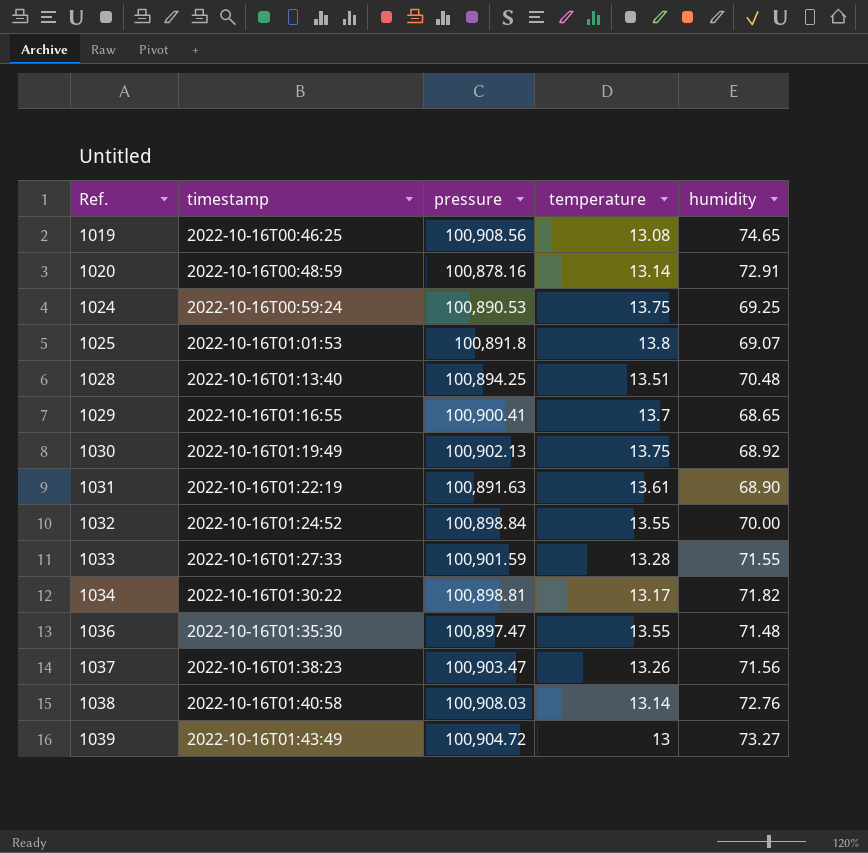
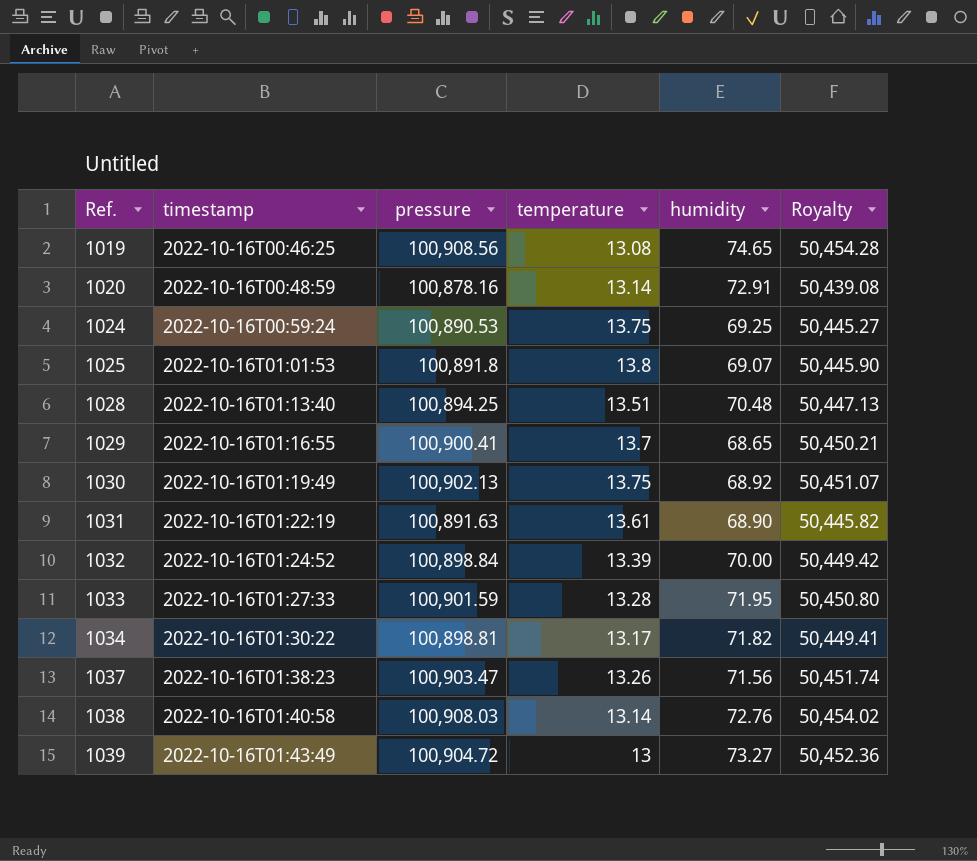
column Royalty | formula: none -> [pressure] * 0.5
row 1036: 2022-10-16T01:35:30 | 100,897.47 | 13.55 | 71.48 -> none
1032 | temperature: 13.55 -> 13.39
1033 | humidity: 71.55 -> 71.95

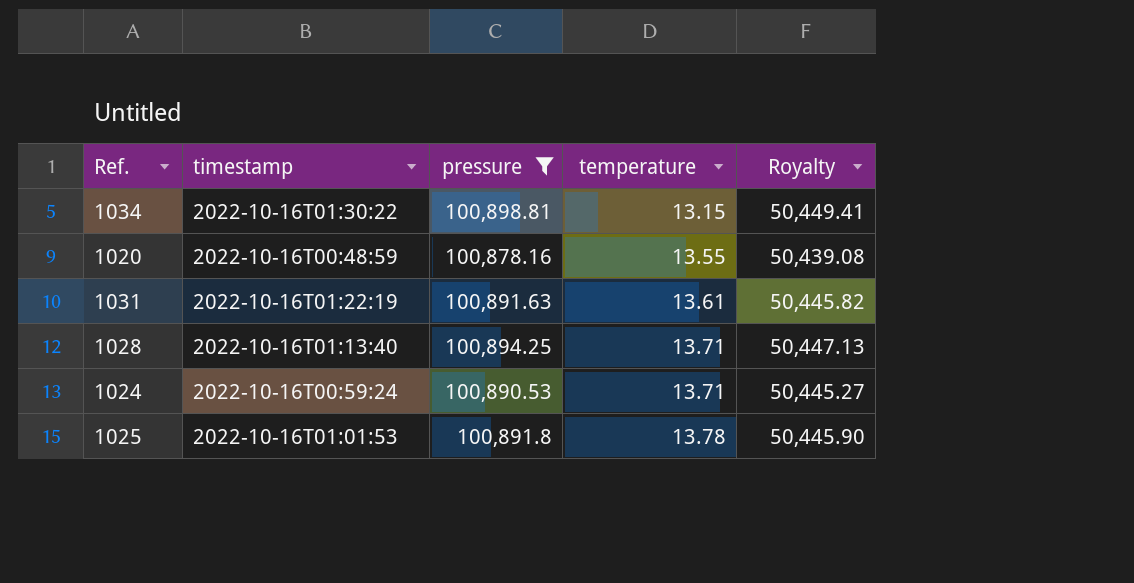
filter: none -> pressure <= 100,898.81
row order: Ref. ascending -> temperature ascending
column humidity | position: 5 -> none
1034 | temperature: 13.17 -> 13.15
1020 | temperature: 13.14 -> 13.55
1028 | temperature: 13.51 -> 13.71
1024 | temperature: 13.75 -> 13.71
1025 | temperature: 13.8 -> 13.78

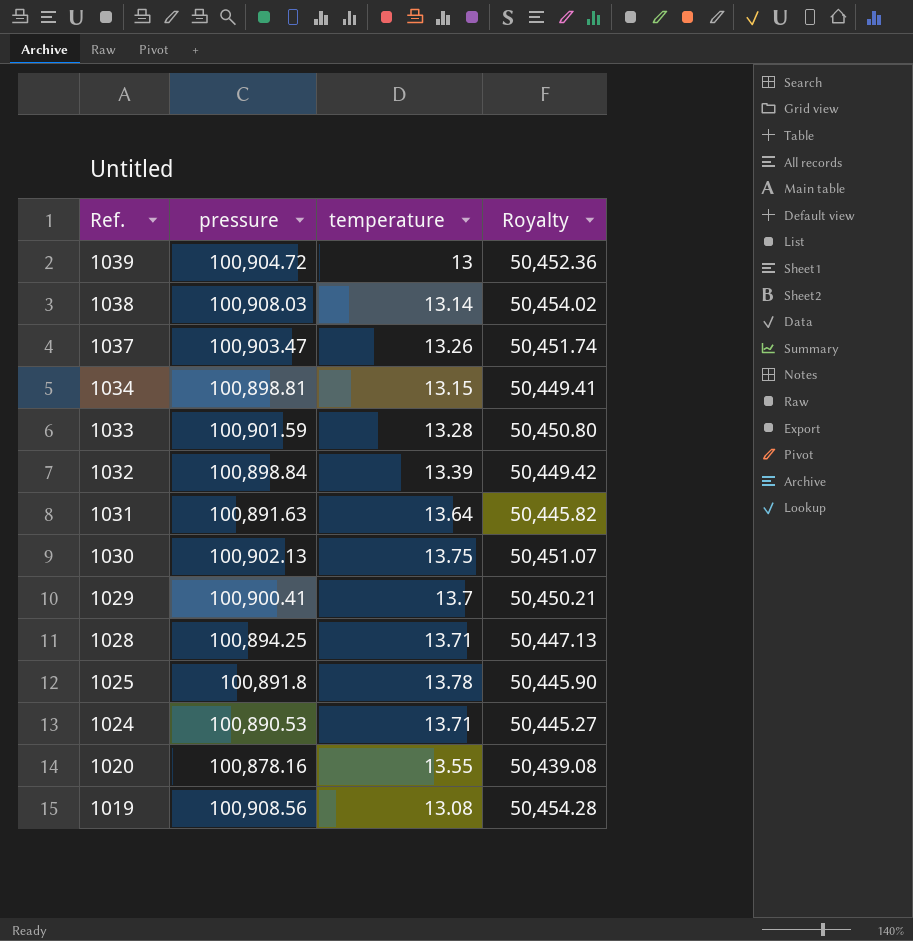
filter: pressure <= 100,898.81 -> none
row order: temperature ascending -> Ref. descending
column timestamp | position: 2 -> none
1031 | temperature: 13.61 -> 13.64

